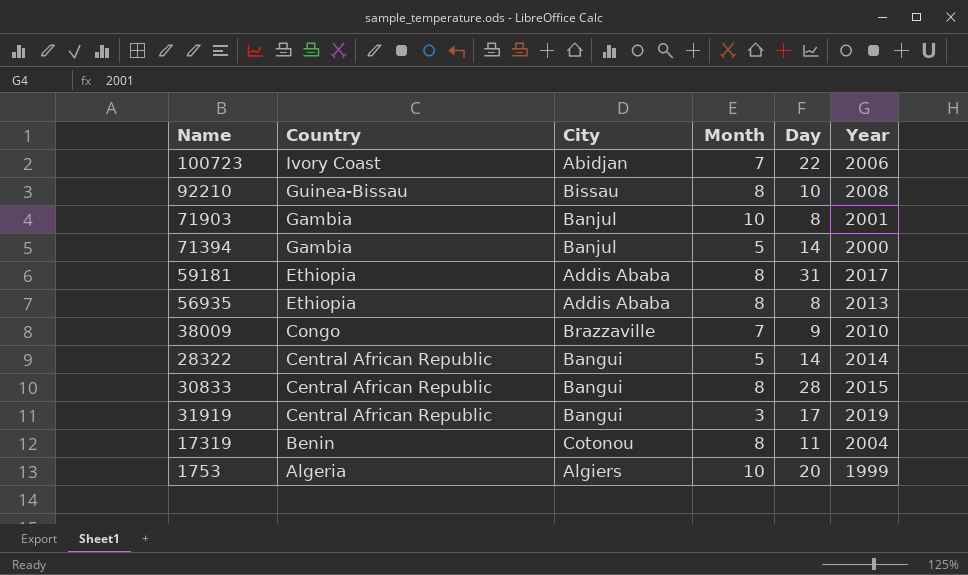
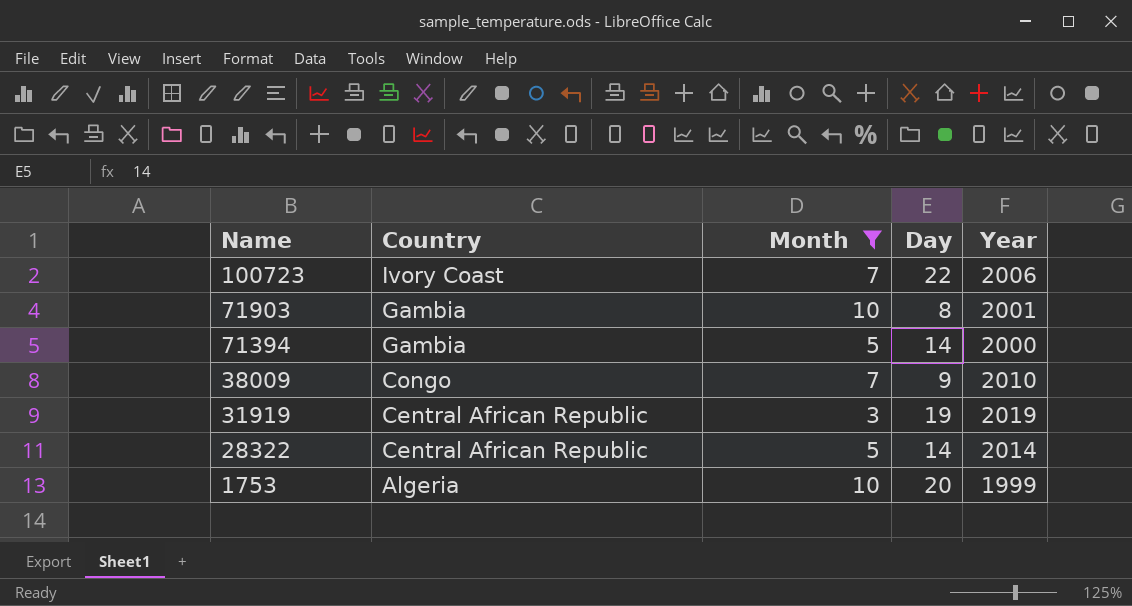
filter: none -> Month != 8
row order: Country descending -> Name descending
column City | position: 3 -> none
31919 | Day: 17 -> 19

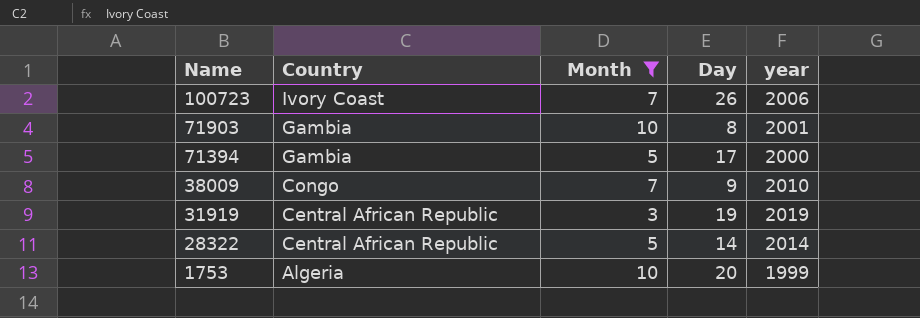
column name: Year -> year
100723 | Day: 22 -> 26
71394 | Day: 14 -> 17

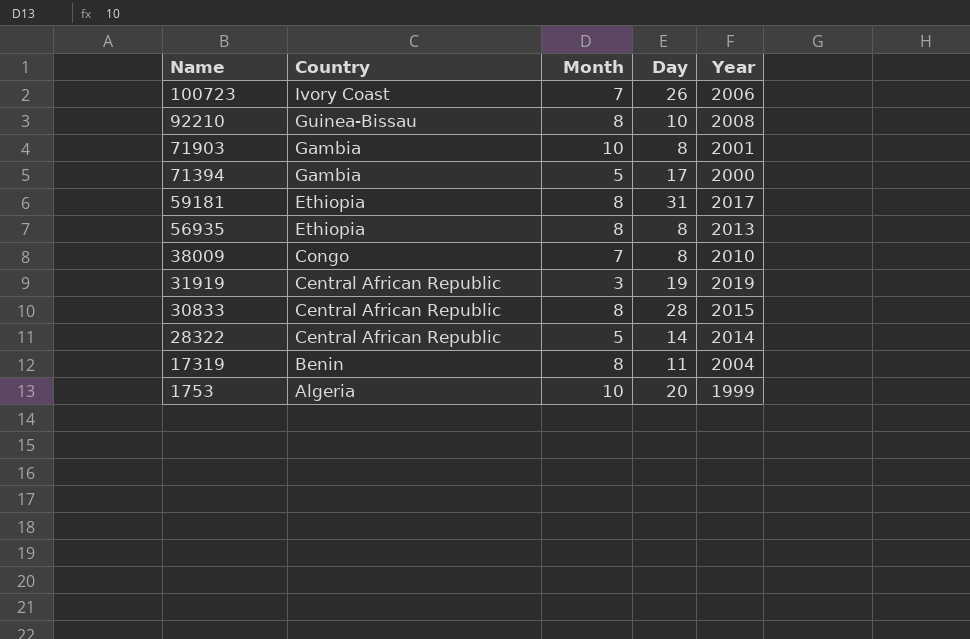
filter: Month != 8 -> none
column name: year -> Year
38009 | Day: 9 -> 8

